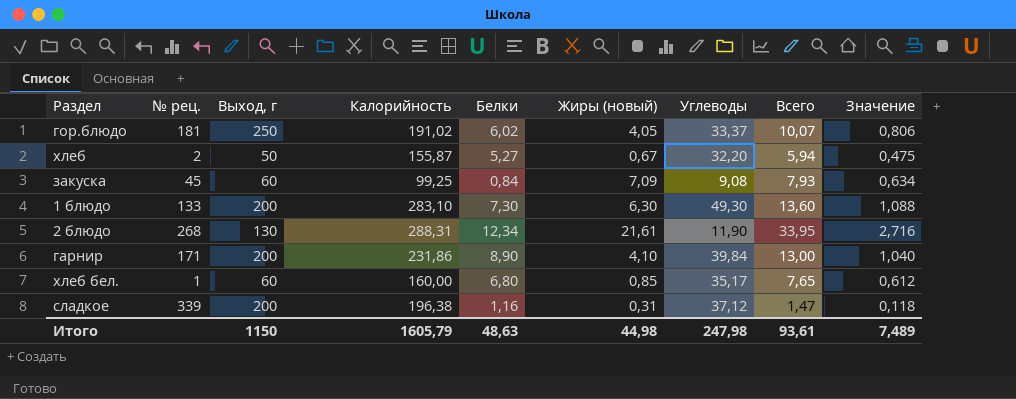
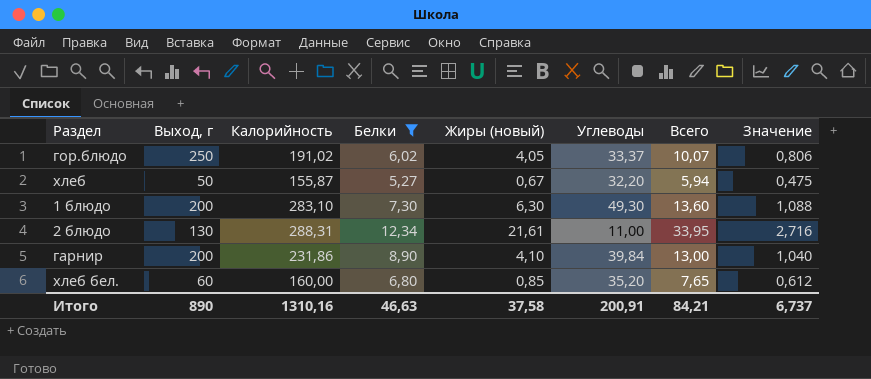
filter: none -> Белки >= 5,27
column № рец. | position: 2 -> none
2 блюдо | Углеводы: 11,90 -> 11,00
хлеб бел. | Углеводы: 35,17 -> 35,20
Итого | Выход, г: 1150 -> 890
Итого | Калорийность: 1605,79 -> 1310,16
Итого | Белки: 48,63 -> 46,63
Итого | Жиры (новый): 44,98 -> 37,58
Итого | Углеводы: 247,98 -> 200,91
Итого | Всего: 93,61 -> 84,21
Итого | Значение: 7,489 -> 6,737

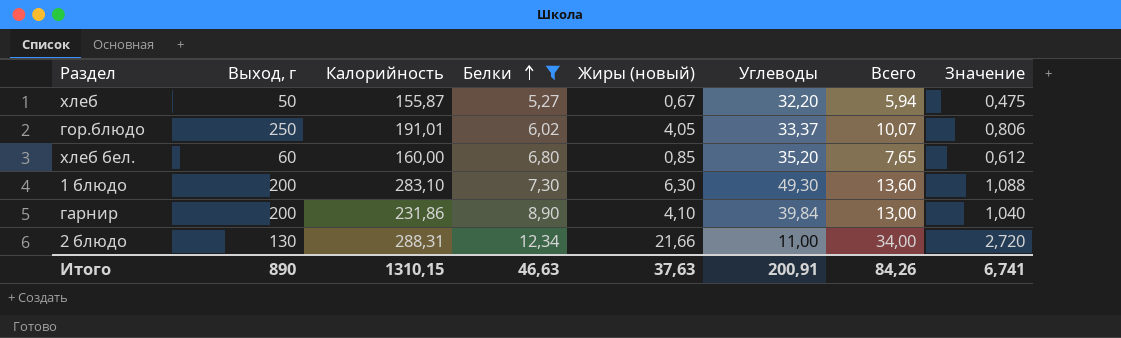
row order: none -> Белки ascending
гор.блюдо | Калорийность: 191,02 -> 191,01
2 блюдо | Жиры (новый): 21,61 -> 21,66
2 блюдо | Всего: 33,95 -> 34,00
2 блюдо | Значение: 2,716 -> 2,720
Итого | Калорийность: 1310,16 -> 1310,15
Итого | Жиры (новый): 37,58 -> 37,63
Итого | Всего: 84,21 -> 84,26
Итого | Значение: 6,737 -> 6,741

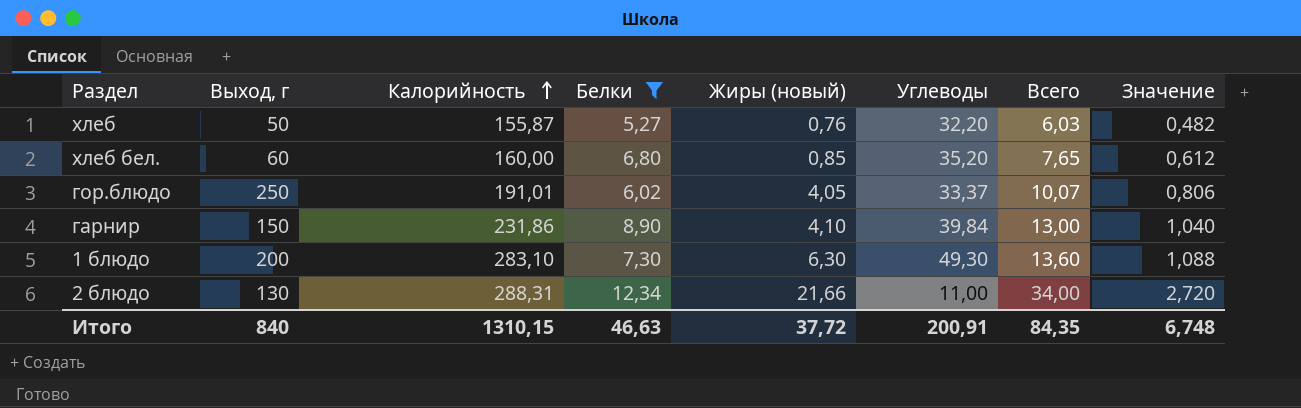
row order: Белки ascending -> Калорийность ascending
хлеб | Жиры (новый): 0,67 -> 0,76
хлеб | Всего: 5,94 -> 6,03
хлеб | Значение: 0,475 -> 0,482
гарнир | Выход, г: 200 -> 150
Итого | Выход, г: 890 -> 840
Итого | Жиры (новый): 37,63 -> 37,72
Итого | Всего: 84,26 -> 84,35
Итого | Значение: 6,741 -> 6,748

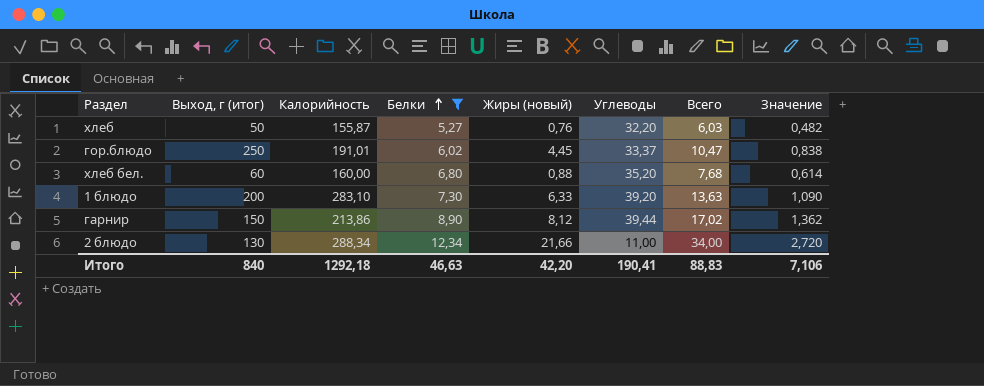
row order: Калорийность ascending -> Белки ascending
column name: Выход, г -> Выход, г (итог)
гор.блюдо | Жиры (новый): 4,05 -> 4,45
гор.блюдо | Всего: 10,07 -> 10,47
гор.блюдо | Значение: 0,806 -> 0,838
хлеб бел. | Жиры (новый): 0,85 -> 0,88
хлеб бел. | Всего: 7,65 -> 7,68
хлеб бел. | Значение: 0,612 -> 0,614
1 блюдо | Жиры (новый): 6,30 -> 6,33
1 блюдо | Углеводы: 49,30 -> 39,20
1 блюдо | Всего: 13,60 -> 13,63
1 блюдо | Значение: 1,088 -> 1,090
гарнир | Калорийность: 231,86 -> 213,86
гарнир | Жиры (новый): 4,10 -> 8,12
гарнир | Углеводы: 39,84 -> 39,44
гарнир | Всего: 13,00 -> 17,02
гарнир | Значение: 1,040 -> 1,362
2 блюдо | Калорийность: 288,31 -> 288,34
Итого | Калорийность: 1310,15 -> 1292,18
Итого | Жиры (новый): 37,72 -> 42,20
Итого | Углеводы: 200,91 -> 190,41
Итого | Всего: 84,35 -> 88,83
Итого | Значение: 6,748 -> 7,106

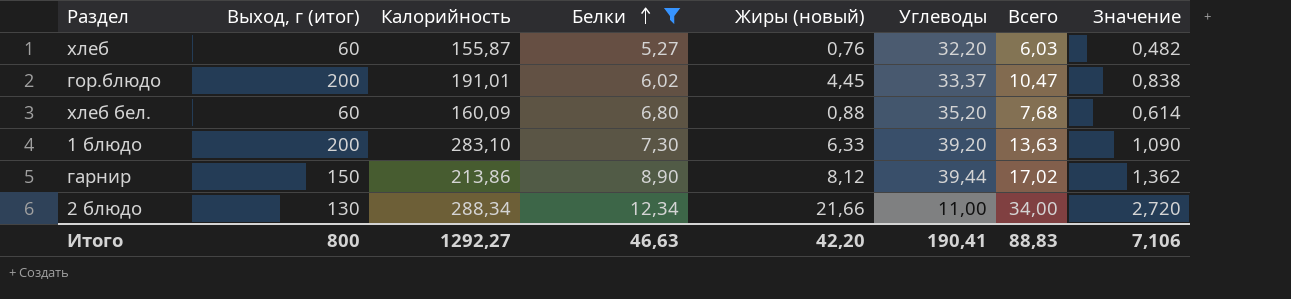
хлеб | Выход, г (итог): 50 -> 60
гор.блюдо | Выход, г (итог): 250 -> 200
хлеб бел. | Калорийность: 160,00 -> 160,09
Итого | Выход, г (итог): 840 -> 800
Итого | Калорийность: 1292,18 -> 1292,27

